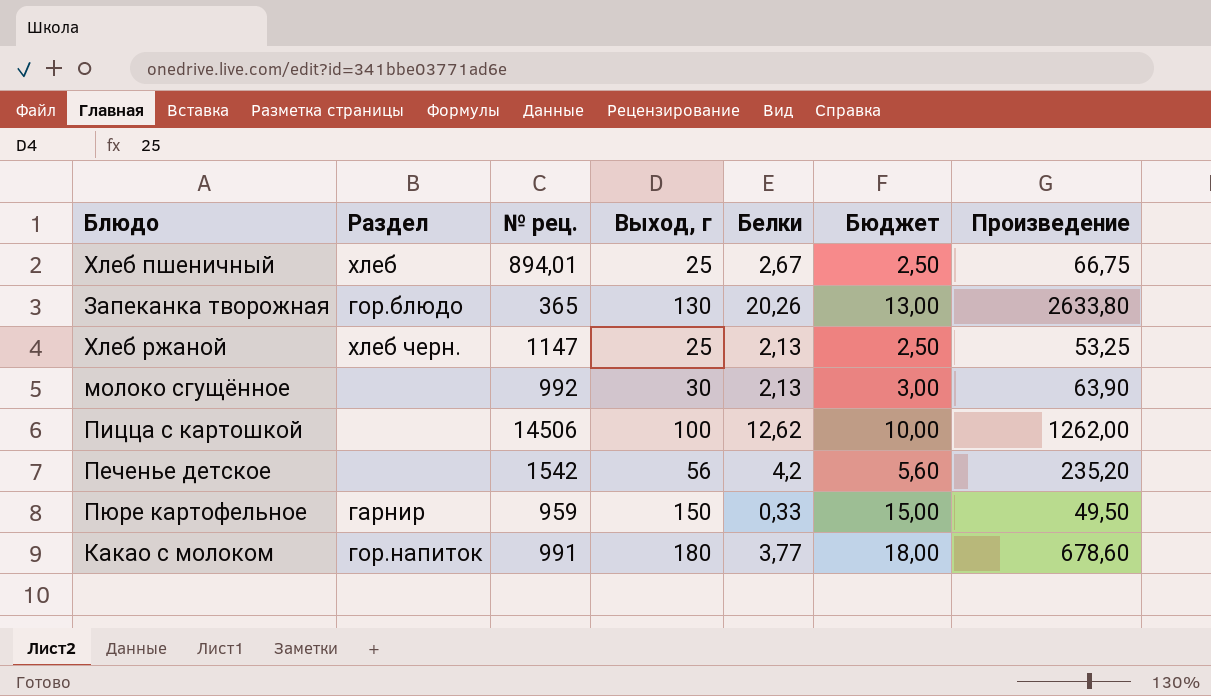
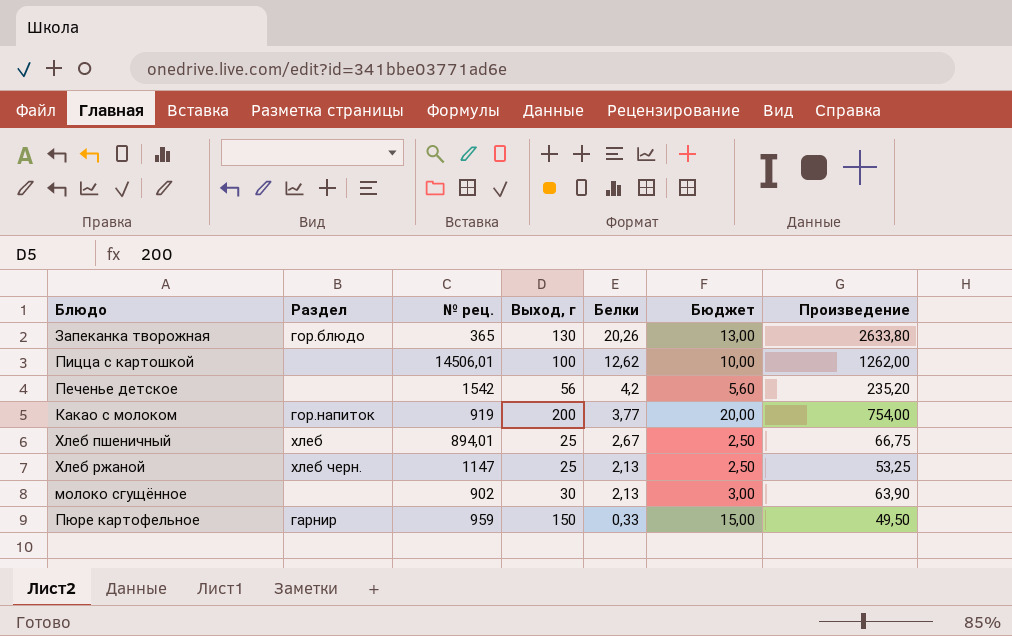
row order: none -> Белки descending
Пицца с картошкой | № рец.: 14506 -> 14506,01
Какао с молоком | № рец.: 991 -> 919
Какао с молоком | Выход, г: 180 -> 200
Какао с молоком | Бюджет: 18,00 -> 20,00
Какао с молоком | Произведение: 678,60 -> 754,00
молоко сгущённое | № рец.: 992 -> 902

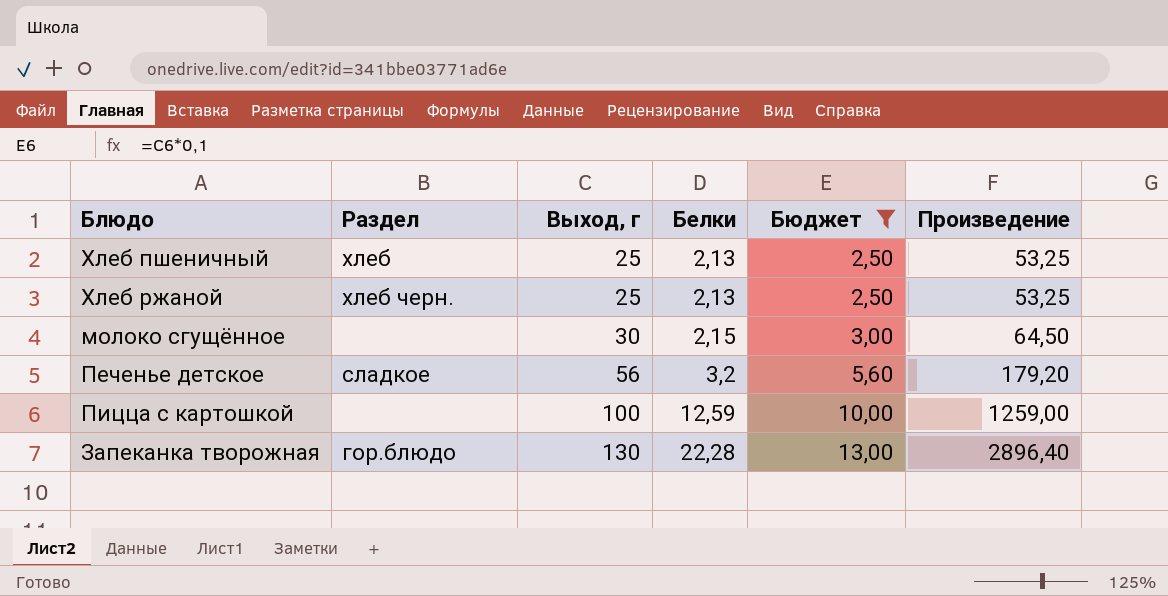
filter: none -> Бюджет <= 13,00
row order: Белки descending -> Выход, г ascending
column № рец. | position: 3 -> none
Хлеб пшеничный | Белки: 2,67 -> 2,13
Хлеб пшеничный | Произведение: 66,75 -> 53,25
молоко сгущённое | Белки: 2,13 -> 2,15
молоко сгущённое | Произведение: 63,90 -> 64,50
Печенье детское | Раздел: none -> сладкое
Печенье детское | Белки: 4,2 -> 3,2
Печенье детское | Произведение: 235,20 -> 179,20
Пицца с картошкой | Белки: 12,62 -> 12,59
Пицца с картошкой | Произведение: 1262,00 -> 1259,00
Запеканка творожная | Белки: 20,26 -> 22,28
Запеканка творожная | Произведение: 2633,80 -> 2896,40

